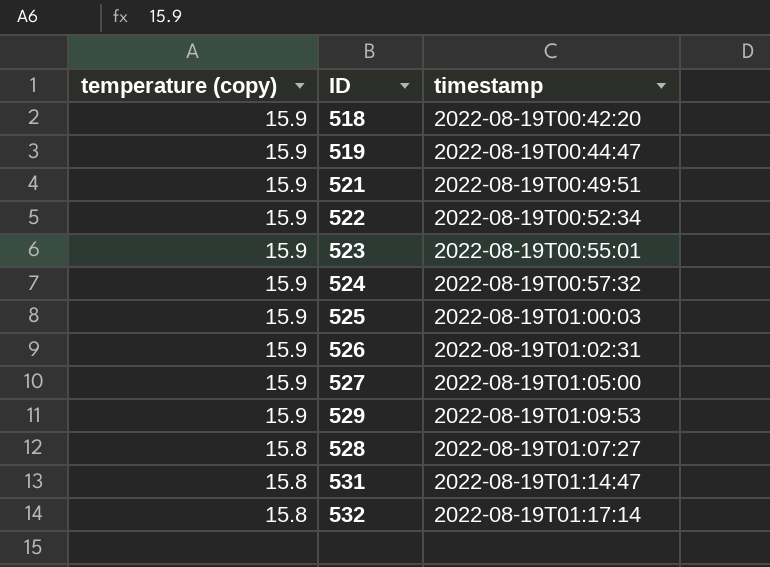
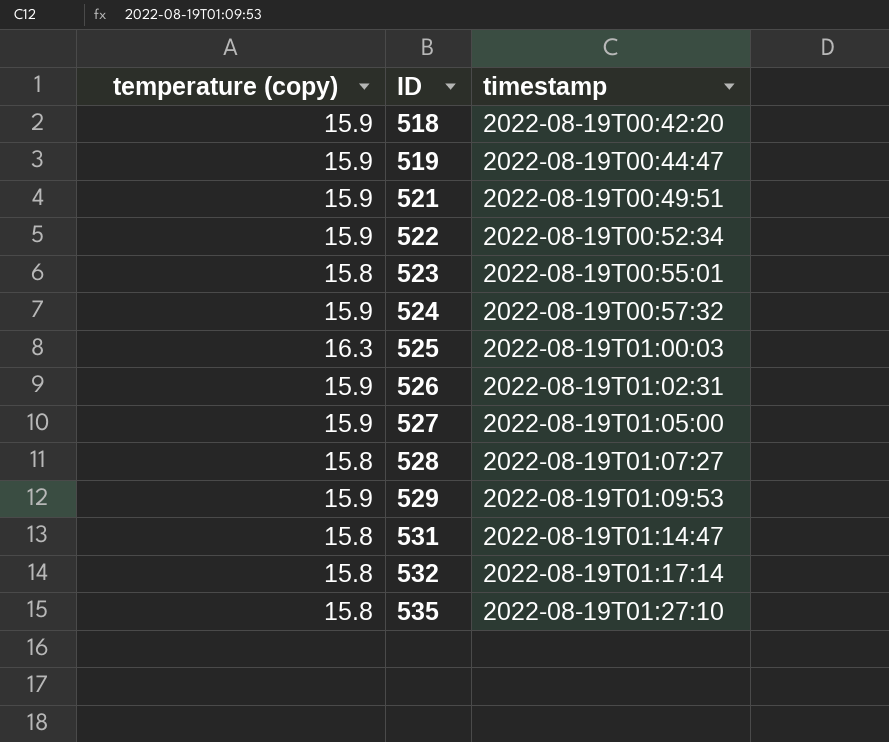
row order: temperature (copy) descending -> ID ascending
523 | temperature (copy): 15.9 -> 15.8
525 | temperature (copy): 15.9 -> 16.3
row 535: none -> 15.8 | 2022-08-19T01:27:10

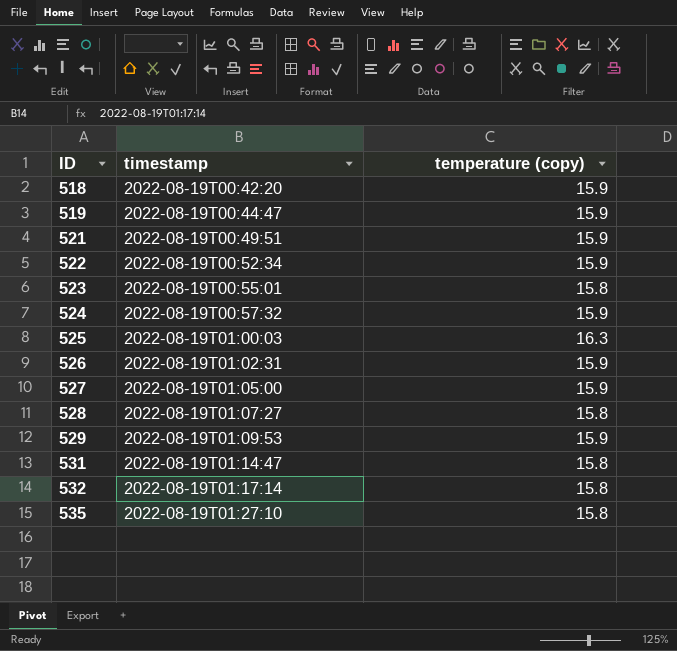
column temperature (copy) | position: 1 -> 3

